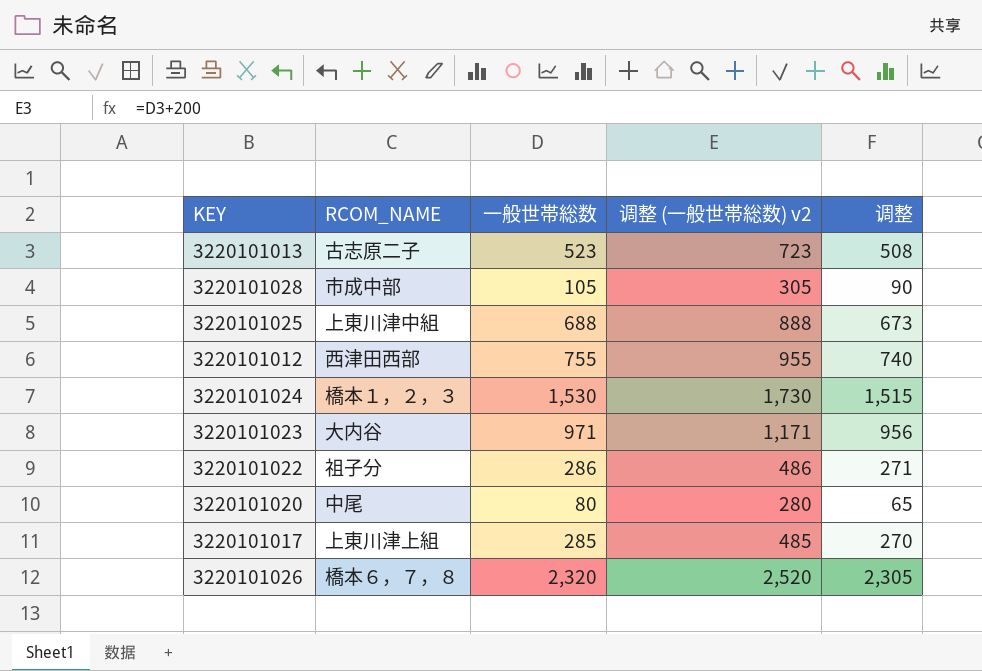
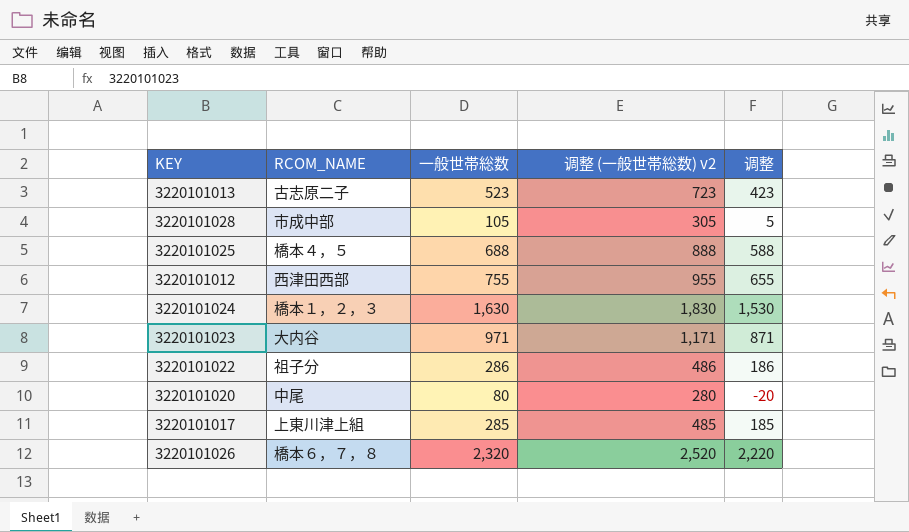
column 调整 | formula: [一般世帯総数] - 15 -> [一般世帯総数] - 100
3220101025 | RCOM_NAME: 上東川津中組 -> 橋本４，５
3220101024 | 一般世帯総数: 1,530 -> 1,630
3220101024 | 调整 (一般世帯総数) v2: 1,730 -> 1,830

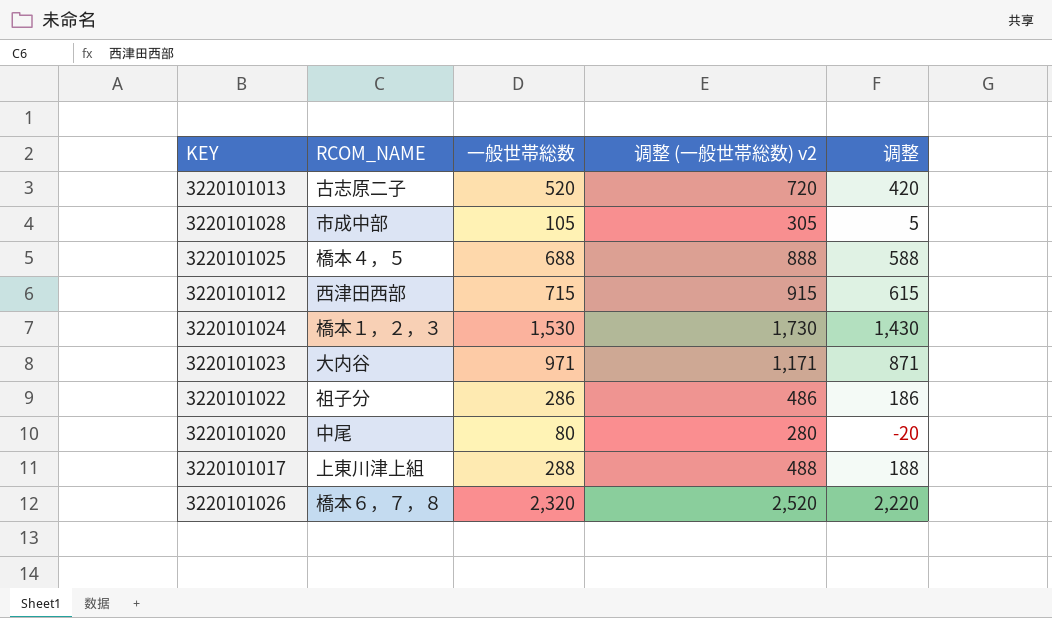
3220101013 | 一般世帯総数: 523 -> 520
3220101013 | 调整 (一般世帯総数) v2: 723 -> 720
3220101013 | 调整: 423 -> 420
3220101012 | 一般世帯総数: 755 -> 715
3220101012 | 调整 (一般世帯総数) v2: 955 -> 915
3220101012 | 调整: 655 -> 615
3220101024 | 一般世帯総数: 1,630 -> 1,530
3220101024 | 调整 (一般世帯総数) v2: 1,830 -> 1,730
3220101024 | 调整: 1,530 -> 1,430
3220101017 | 一般世帯総数: 285 -> 288
3220101017 | 调整 (一般世帯総数) v2: 485 -> 488
3220101017 | 调整: 185 -> 188

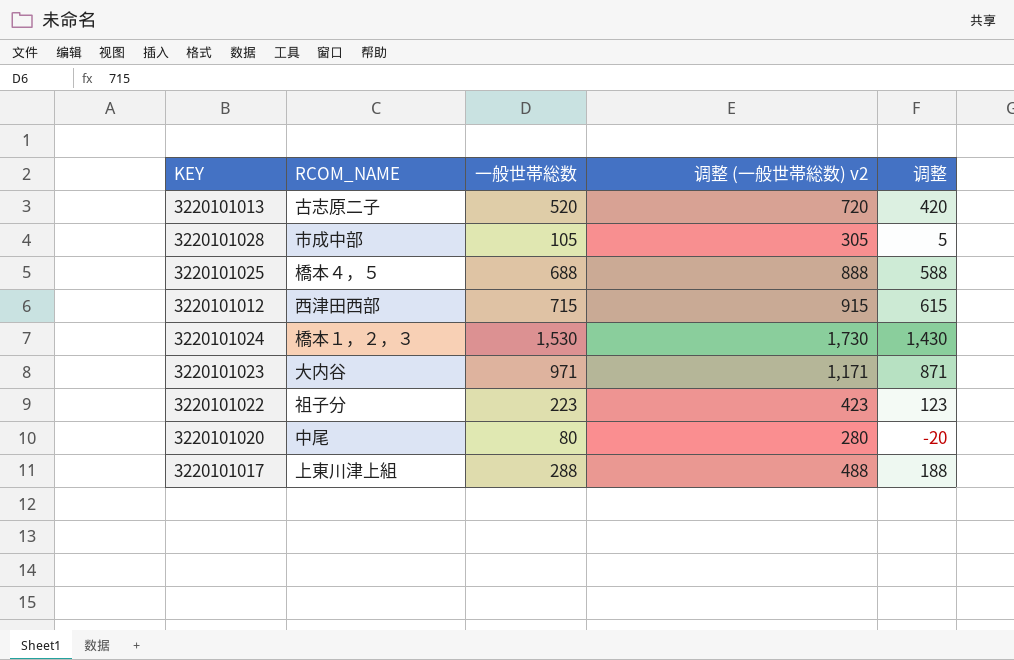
row 3220101026: 橋本６，７，８ | 2,320 | 2,520 | 2,220 -> none
3220101022 | 一般世帯総数: 286 -> 223
3220101022 | 调整 (一般世帯総数) v2: 486 -> 423
3220101022 | 调整: 186 -> 123

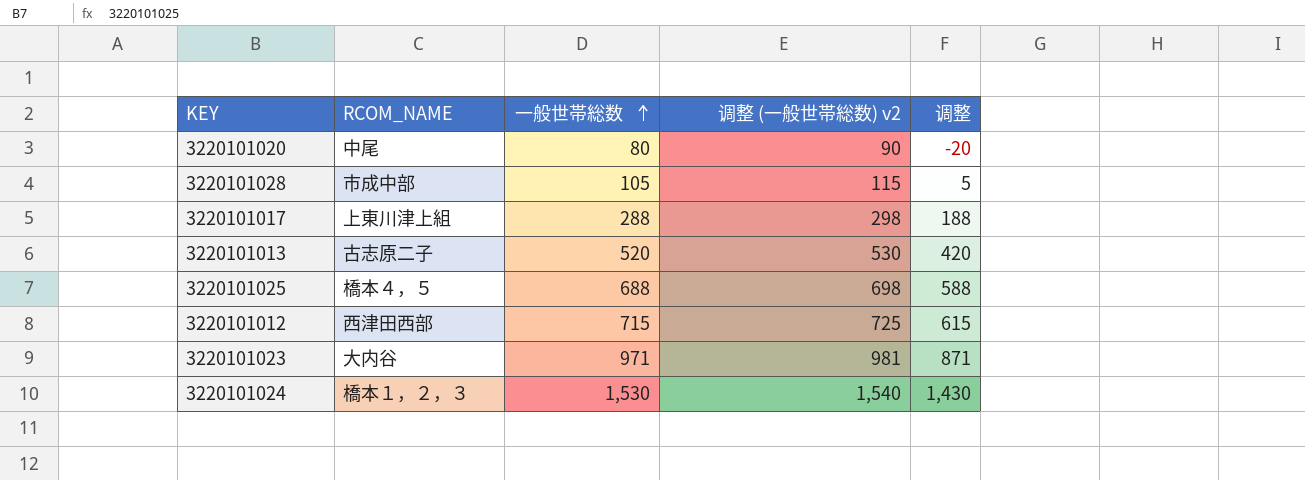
row order: none -> 一般世帯総数 ascending
column 调整 (一般世帯総数) v2 | formula: [一般世帯総数] + 200 -> [一般世帯総数] + 10
row 3220101022: 祖子分 | 223 | 423 | 123 -> none

